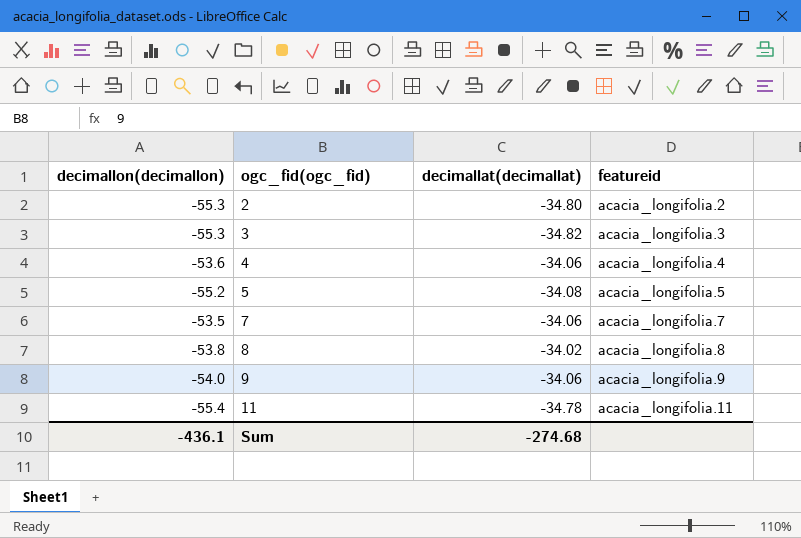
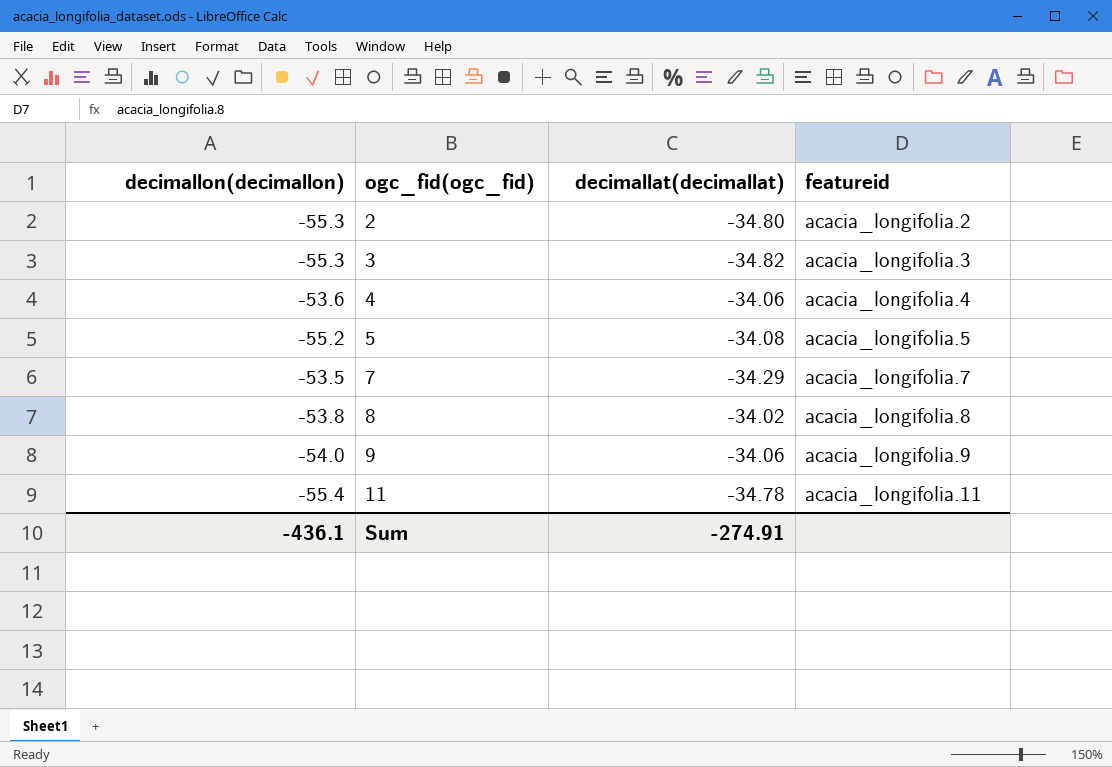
7 | decimallat(decimallat): -34.06 -> -34.29
Sum | decimallat(decimallat): -274.68 -> -274.91

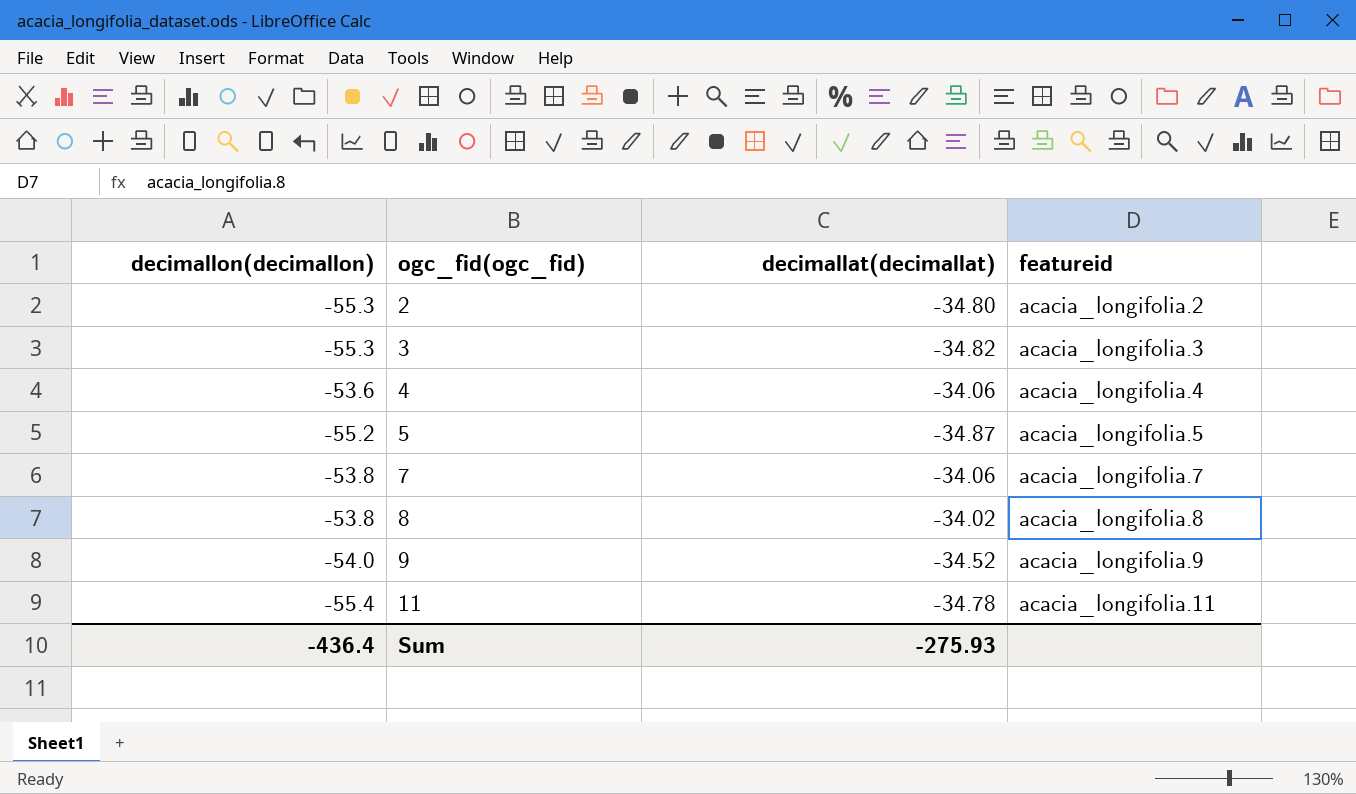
5 | decimallat(decimallat): -34.08 -> -34.87
7 | decimallon(decimallon): -53.5 -> -53.8
7 | decimallat(decimallat): -34.29 -> -34.06
9 | decimallat(decimallat): -34.06 -> -34.52
Sum | decimallon(decimallon): -436.1 -> -436.4
Sum | decimallat(decimallat): -274.91 -> -275.93

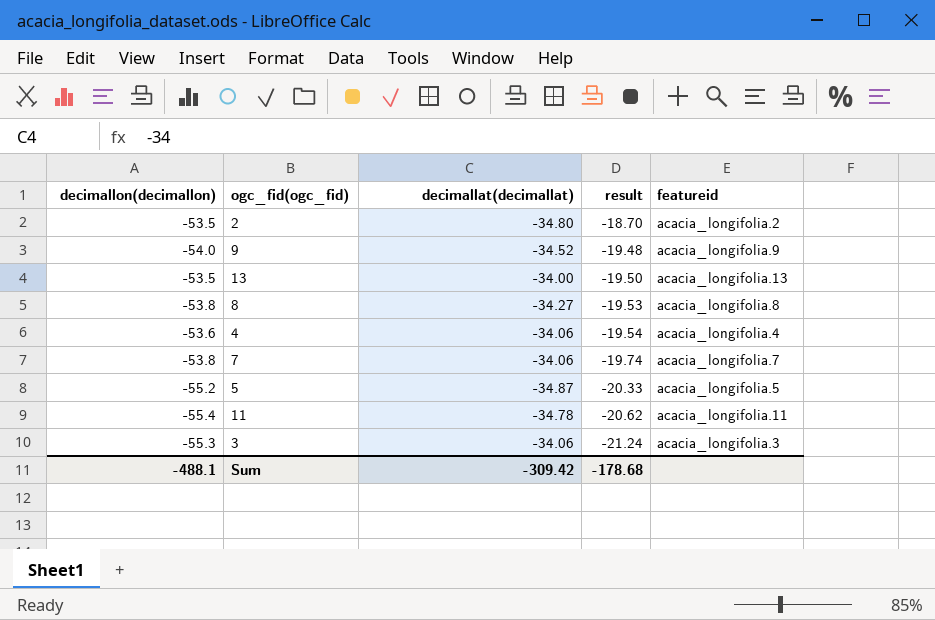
row order: ogc_fid(ogc_fid) ascending -> result descending
column result | formula: none -> [decimallon(decimallon)] - [decimallat(decimallat)]
2 | decimallon(decimallon): -55.3 -> -53.5
row 13: none -> -53.5 | -34.00 | -19.50 | acacia_longifolia.13
8 | decimallat(decimallat): -34.02 -> -34.27
3 | decimallat(decimallat): -34.82 -> -34.06
Sum | decimallon(decimallon): -436.4 -> -488.1
Sum | decimallat(decimallat): -275.93 -> -309.42

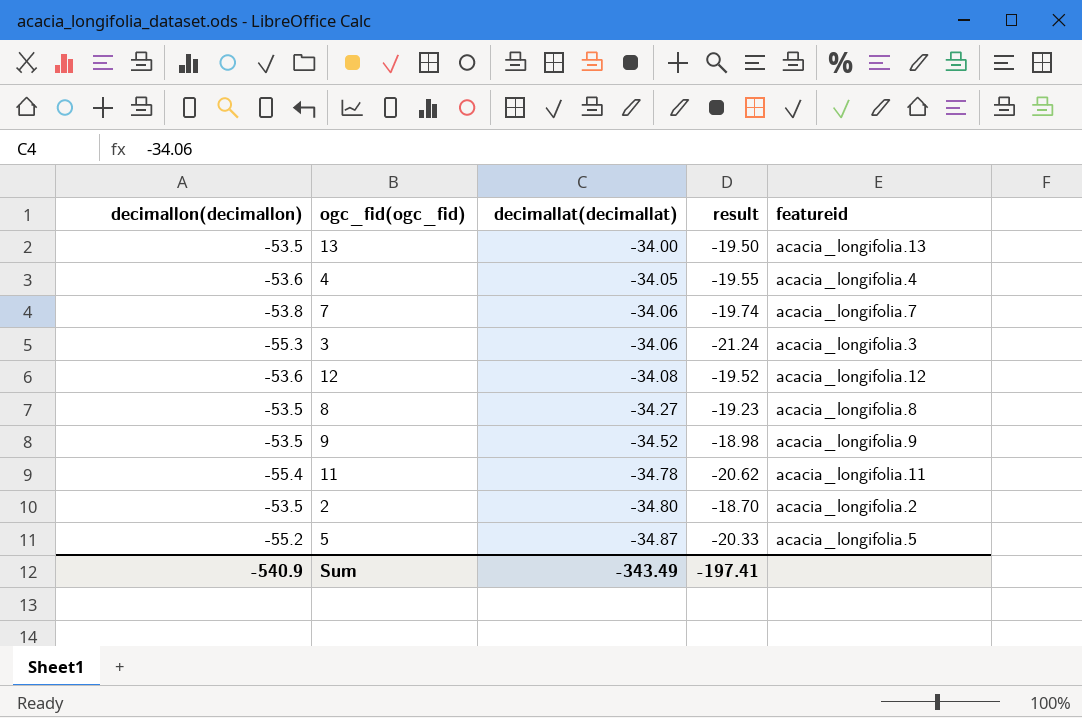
row order: result descending -> decimallat(decimallat) descending
4 | decimallat(decimallat): -34.06 -> -34.05
4 | result: -19.54 -> -19.55
row 12: none -> -53.6 | -34.08 | -19.52 | acacia_longifolia.12
8 | decimallon(decimallon): -53.8 -> -53.5
8 | result: -19.53 -> -19.23
9 | decimallon(decimallon): -54.0 -> -53.5
9 | result: -19.48 -> -18.98
Sum | decimallon(decimallon): -488.1 -> -540.9
Sum | decimallat(decimallat): -309.42 -> -343.49
Sum | result: -178.68 -> -197.41

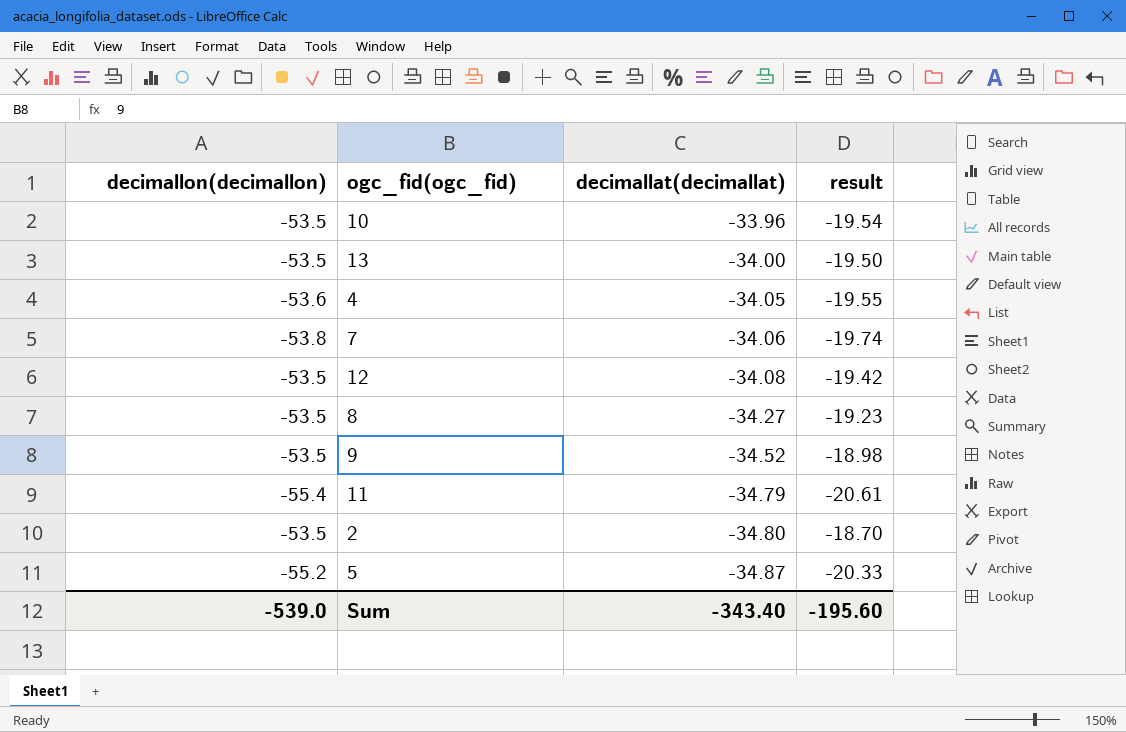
column featureid | position: 5 -> none
row 3: -55.3 | -34.06 | -21.24 | acacia_longifolia.3 -> none
row 10: none -> -53.5 | -33.96 | -19.54
12 | decimallon(decimallon): -53.6 -> -53.5
12 | result: -19.52 -> -19.42
11 | decimallat(decimallat): -34.78 -> -34.79
11 | result: -20.62 -> -20.61
Sum | decimallon(decimallon): -540.9 -> -539.0
Sum | decimallat(decimallat): -343.49 -> -343.40
Sum | result: -197.41 -> -195.60

